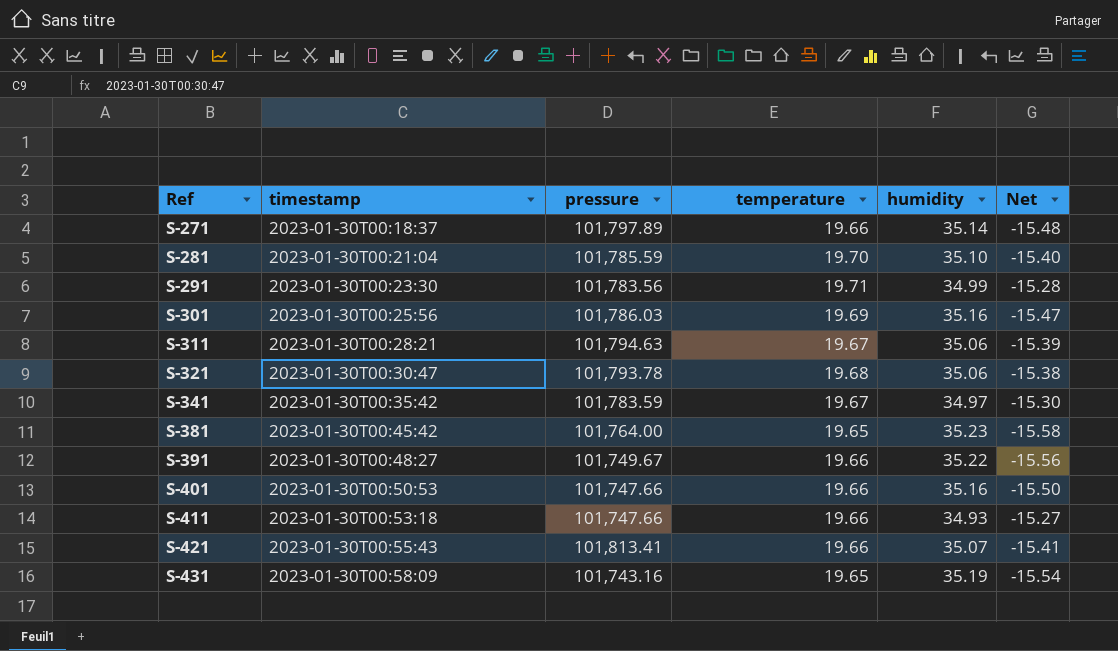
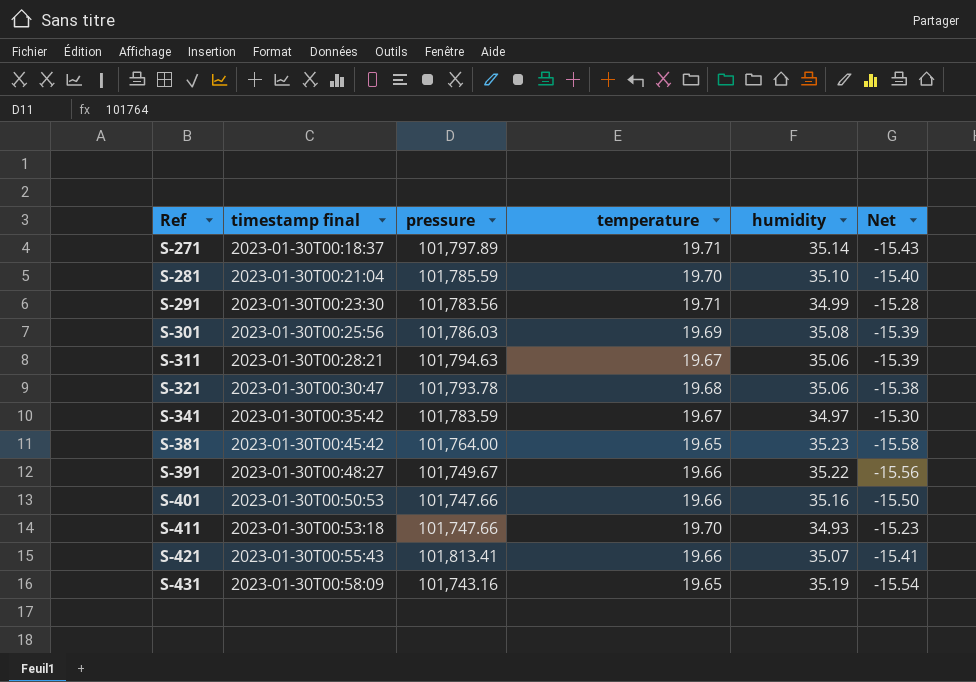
column name: timestamp -> timestamp final
S-271 | temperature: 19.66 -> 19.71
S-271 | Net: -15.48 -> -15.43
S-301 | humidity: 35.16 -> 35.08
S-301 | Net: -15.47 -> -15.39
S-411 | temperature: 19.66 -> 19.70
S-411 | Net: -15.27 -> -15.23

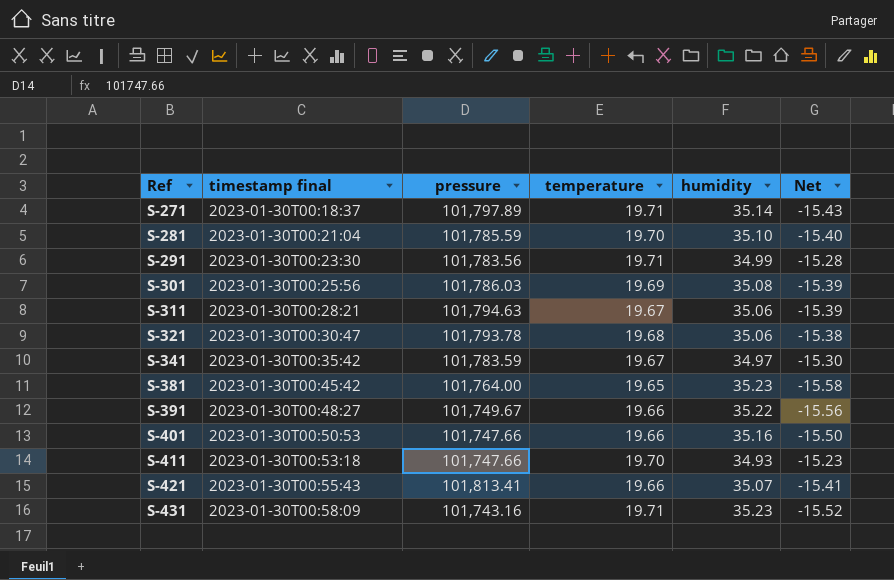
S-431 | temperature: 19.65 -> 19.71
S-431 | humidity: 35.19 -> 35.23
S-431 | Net: -15.54 -> -15.52

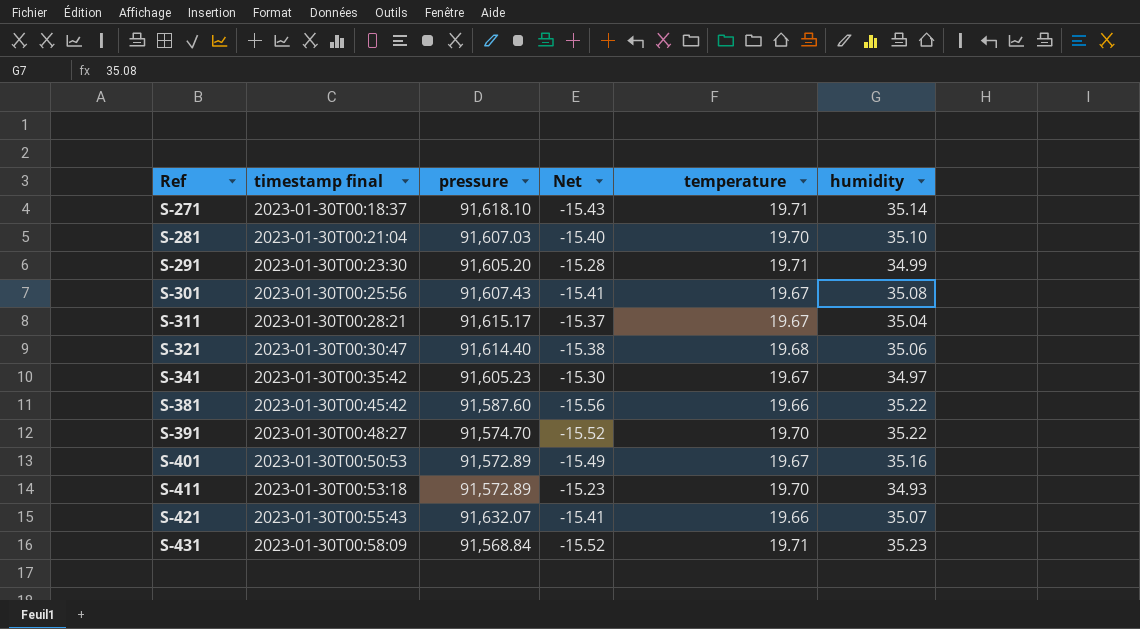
column Net | position: 6 -> 4
S-271 | pressure: 101,797.89 -> 91,618.10
S-281 | pressure: 101,785.59 -> 91,607.03
S-291 | pressure: 101,783.56 -> 91,605.20
S-301 | pressure: 101,786.03 -> 91,607.43
S-301 | Net: -15.39 -> -15.41
S-301 | temperature: 19.69 -> 19.67
S-311 | pressure: 101,794.63 -> 91,615.17
S-311 | Net: -15.39 -> -15.37
S-311 | humidity: 35.06 -> 35.04
S-321 | pressure: 101,793.78 -> 91,614.40
S-341 | pressure: 101,783.59 -> 91,605.23
S-381 | pressure: 101,764.00 -> 91,587.60
S-381 | Net: -15.58 -> -15.56
S-381 | temperature: 19.65 -> 19.66
S-381 | humidity: 35.23 -> 35.22
S-391 | pressure: 101,749.67 -> 91,574.70
S-391 | Net: -15.56 -> -15.52
S-391 | temperature: 19.66 -> 19.70
S-401 | pressure: 101,747.66 -> 91,572.89
S-401 | Net: -15.50 -> -15.49
S-401 | temperature: 19.66 -> 19.67
S-411 | pressure: 101,747.66 -> 91,572.89
S-421 | pressure: 101,813.41 -> 91,632.07
S-431 | pressure: 101,743.16 -> 91,568.84

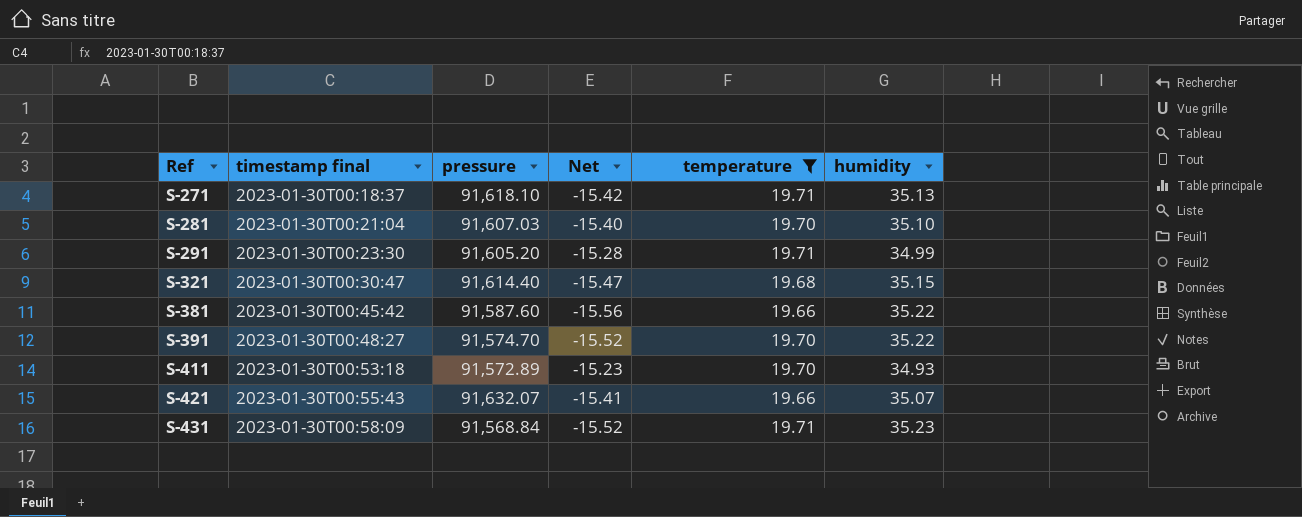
filter: none -> temperature != 19.67
S-271 | Net: -15.43 -> -15.42
S-271 | humidity: 35.14 -> 35.13
S-321 | Net: -15.38 -> -15.47
S-321 | humidity: 35.06 -> 35.15

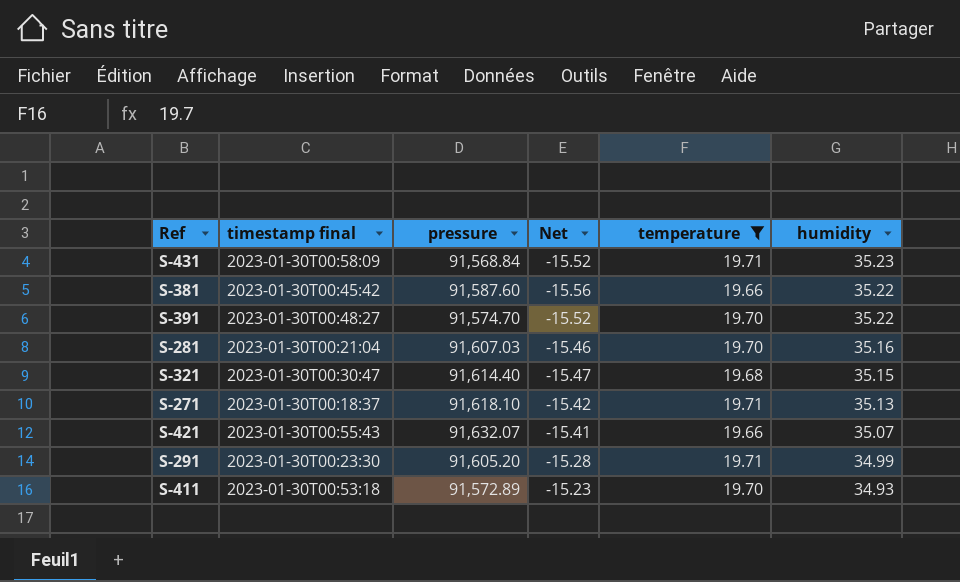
row order: Ref ascending -> humidity descending
S-281 | Net: -15.40 -> -15.46
S-281 | humidity: 35.10 -> 35.16

